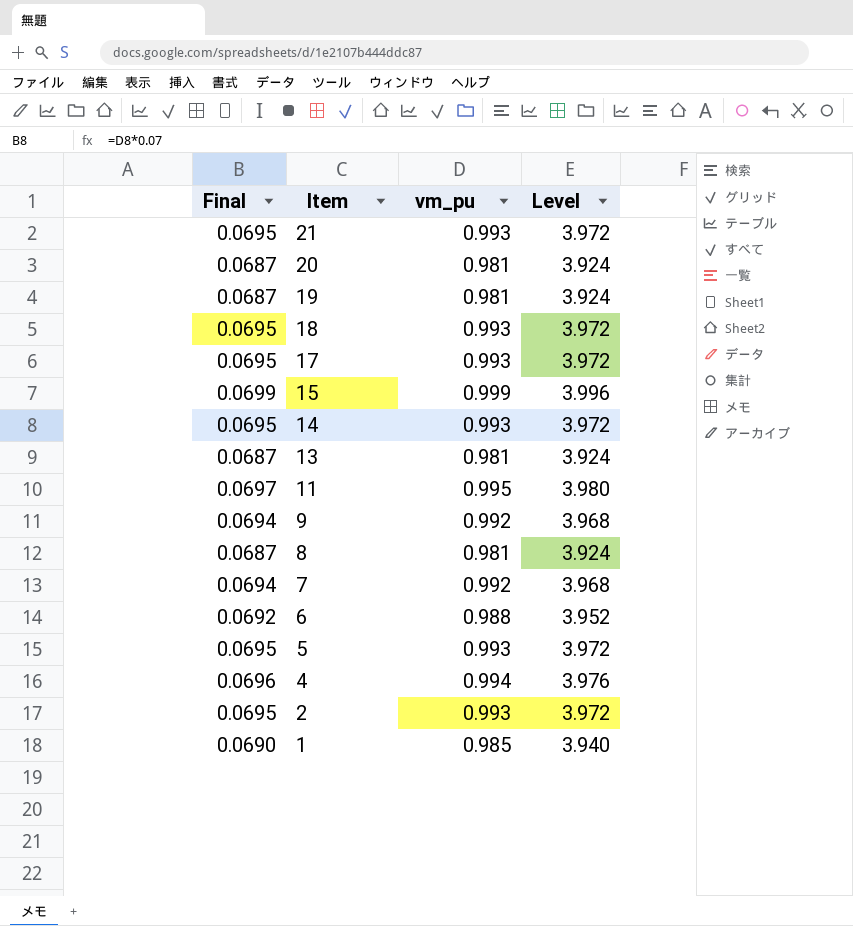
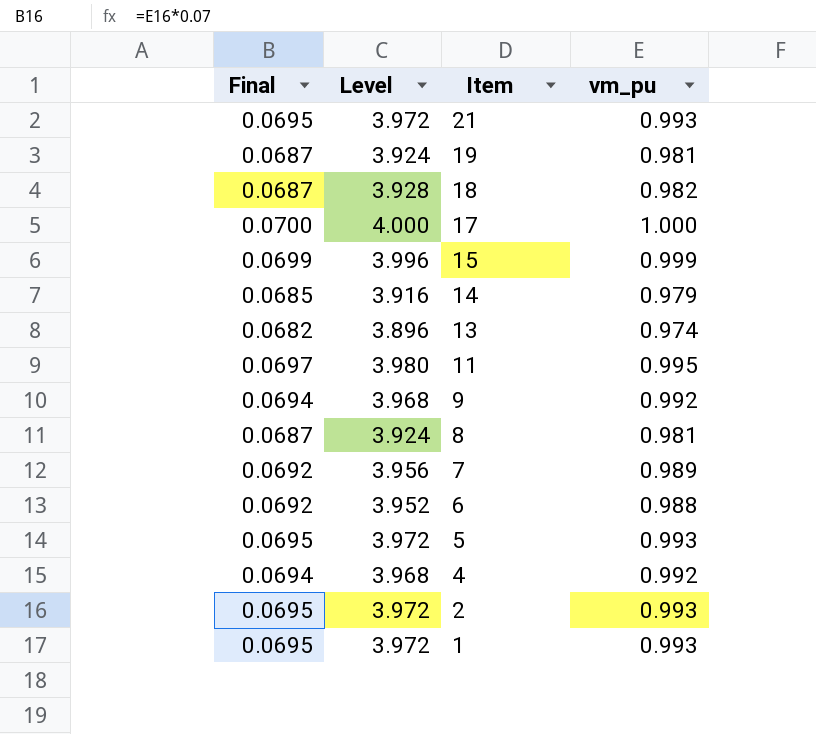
column Level | position: 4 -> 2
row 20: 0.0687 | 0.981 | 3.924 -> none
18 | Final: 0.0695 -> 0.0687
18 | Level: 3.972 -> 3.928
18 | vm_pu: 0.993 -> 0.982
17 | Final: 0.0695 -> 0.0700
17 | Level: 3.972 -> 4.000
17 | vm_pu: 0.993 -> 1.000
14 | Final: 0.0695 -> 0.0685
14 | Level: 3.972 -> 3.916
14 | vm_pu: 0.993 -> 0.979
13 | Final: 0.0687 -> 0.0682
13 | Level: 3.924 -> 3.896
13 | vm_pu: 0.981 -> 0.974
7 | Final: 0.0694 -> 0.0692
7 | Level: 3.968 -> 3.956
7 | vm_pu: 0.992 -> 0.989
4 | Final: 0.0696 -> 0.0694
4 | Level: 3.976 -> 3.968
4 | vm_pu: 0.994 -> 0.992
1 | Final: 0.0690 -> 0.0695
1 | Level: 3.940 -> 3.972
1 | vm_pu: 0.985 -> 0.993

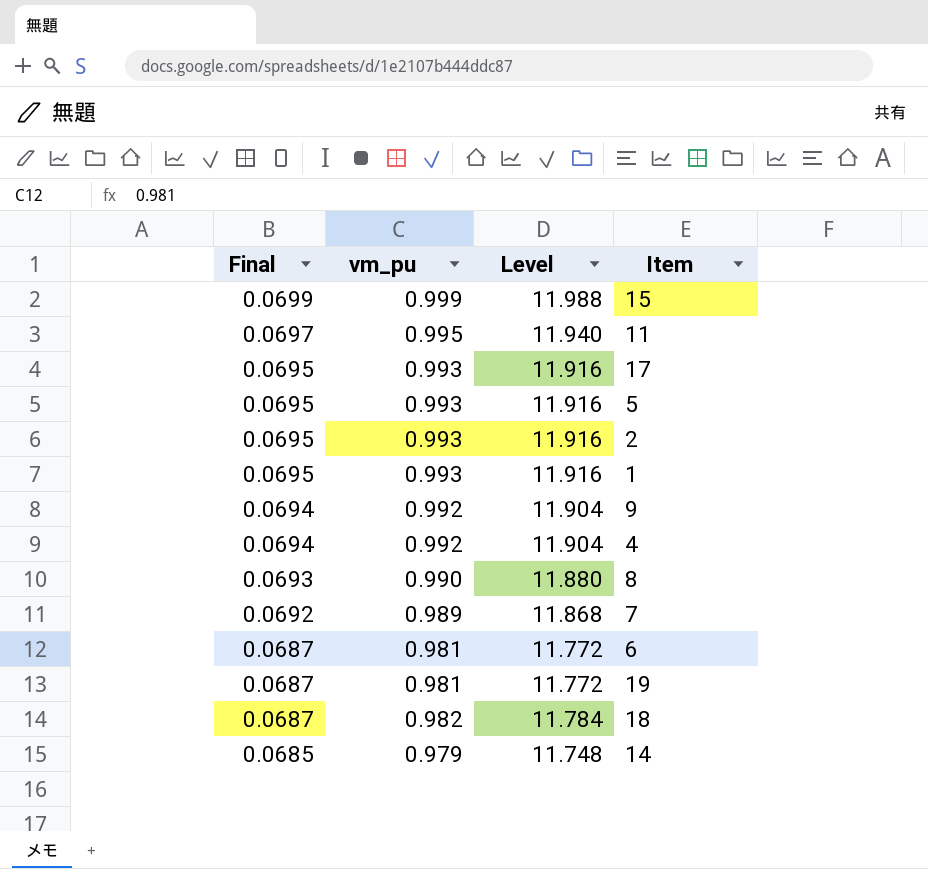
row order: Item descending -> Final descending
column vm_pu | position: 4 -> 2
column Level | formula: [vm_pu] * 4 -> [vm_pu] * 12
row 21: 0.0695 | 3.972 | 0.993 -> none
row 13: 0.0682 | 3.896 | 0.974 -> none
17 | Final: 0.0700 -> 0.0695
17 | vm_pu: 1.000 -> 0.993
8 | Final: 0.0687 -> 0.0693
8 | vm_pu: 0.981 -> 0.990
6 | Final: 0.0692 -> 0.0687
6 | vm_pu: 0.988 -> 0.981

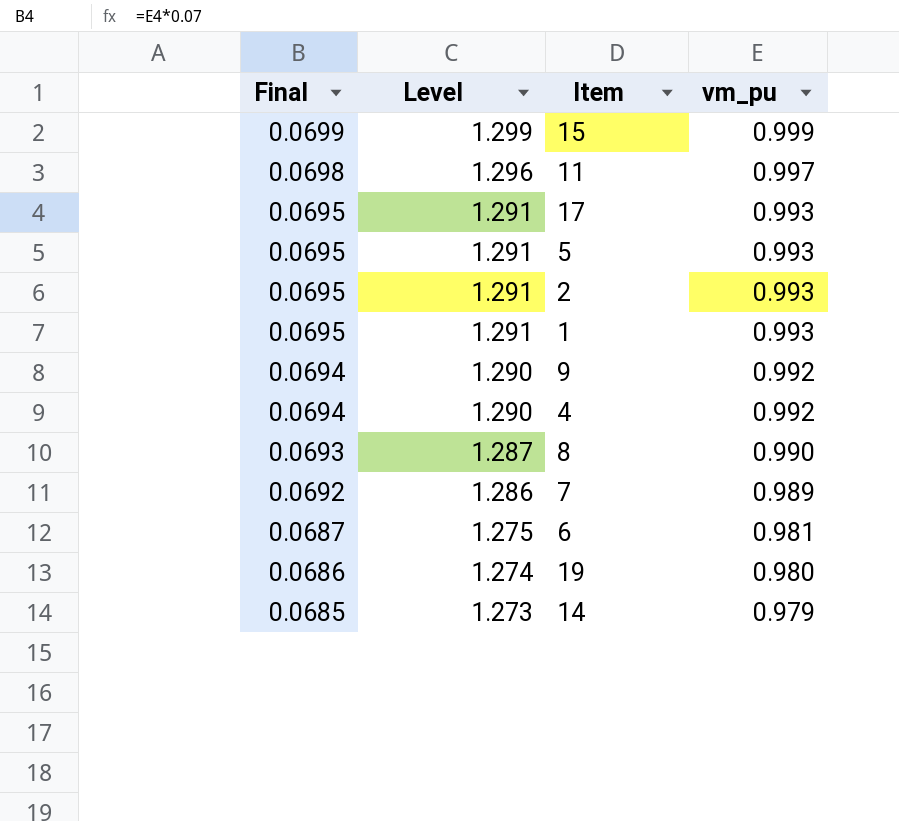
column Level | formula: [vm_pu] * 12 -> [vm_pu] * 1.3
column vm_pu | position: 2 -> 4
row 18: 0.0687 | 0.982 | 11.784 -> none
11 | Final: 0.0697 -> 0.0698
11 | vm_pu: 0.995 -> 0.997
19 | Final: 0.0687 -> 0.0686
19 | vm_pu: 0.981 -> 0.980

